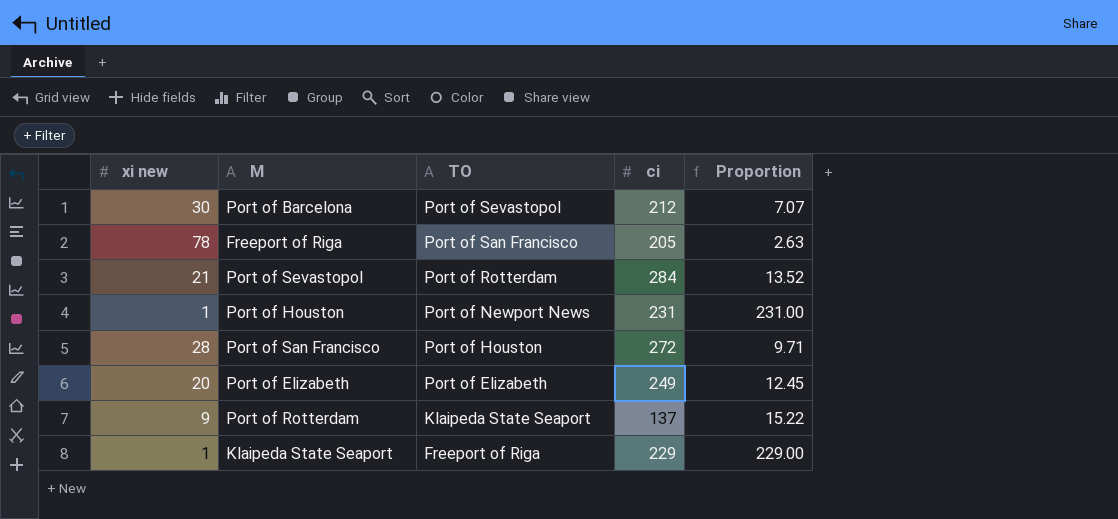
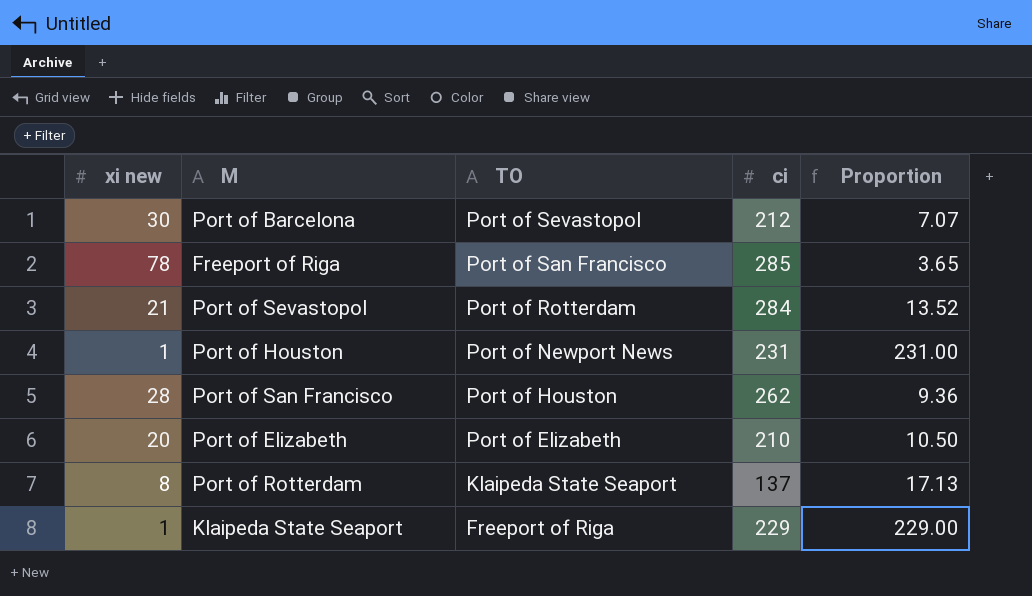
Freeport of Riga | ci: 205 -> 285
Freeport of Riga | Proportion: 2.63 -> 3.65
Port of San Francisco | ci: 272 -> 262
Port of San Francisco | Proportion: 9.71 -> 9.36
Port of Elizabeth | ci: 249 -> 210
Port of Elizabeth | Proportion: 12.45 -> 10.50
Port of Rotterdam | xi new: 9 -> 8
Port of Rotterdam | Proportion: 15.22 -> 17.13

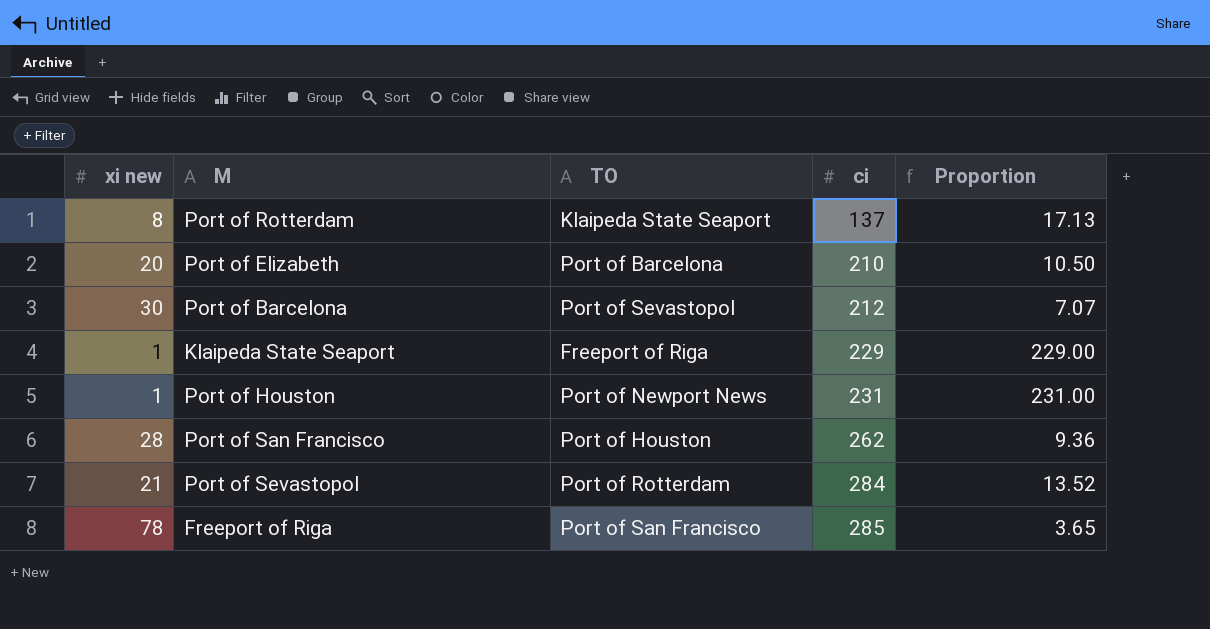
row order: TO descending -> ci ascending
Port of Elizabeth | TO: Port of Elizabeth -> Port of Barcelona

